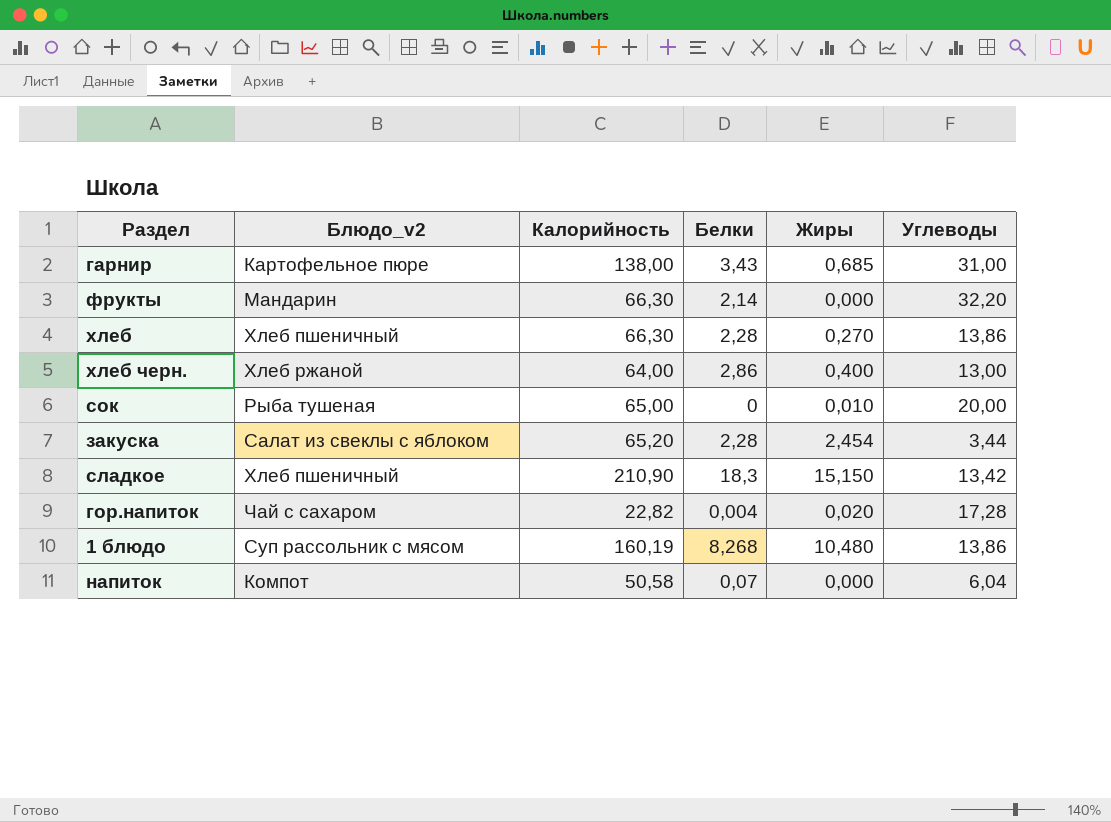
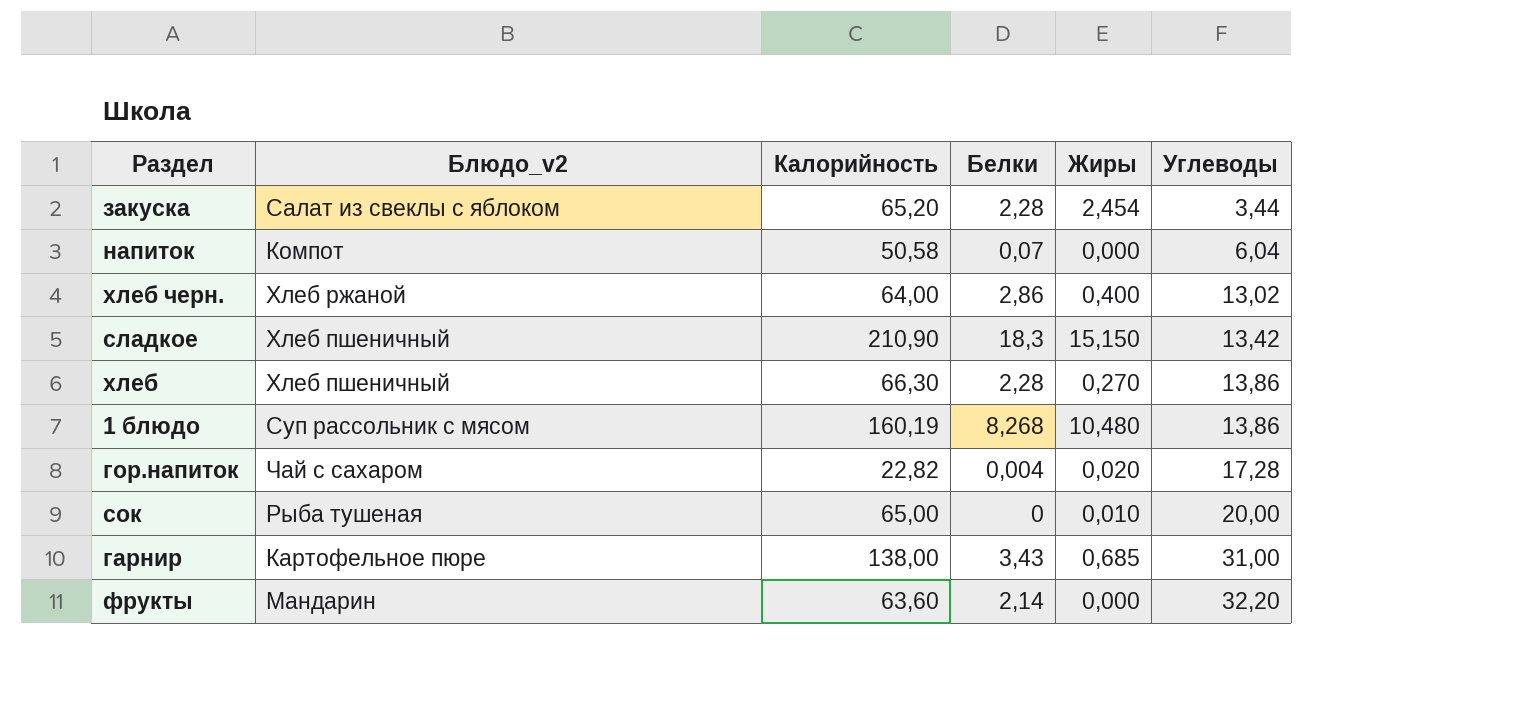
row order: none -> Углеводы ascending
хлеб черн. | Углеводы: 13,00 -> 13,02
фрукты | Калорийность: 66,30 -> 63,60

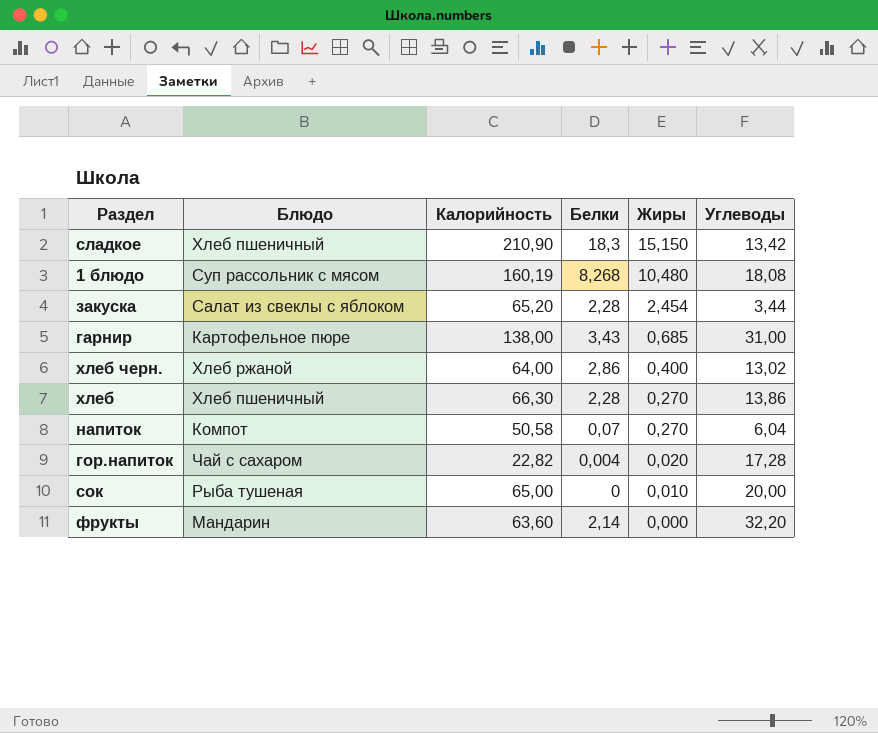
row order: Углеводы ascending -> Жиры descending
column name: Блюдо_v2 -> Блюдо
1 блюдо | Углеводы: 13,86 -> 18,08
напиток | Жиры: 0,000 -> 0,270

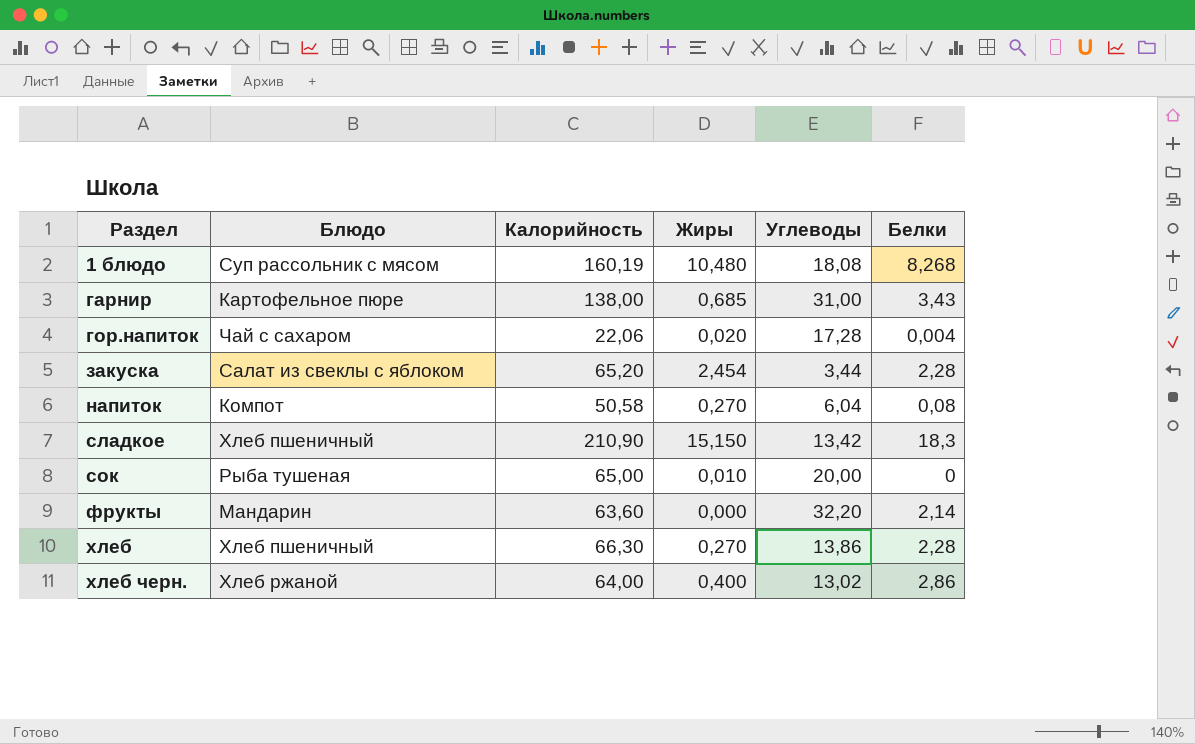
row order: Жиры descending -> Раздел ascending
column Белки | position: 4 -> 6
гор.напиток | Калорийность: 22,82 -> 22,06
напиток | Белки: 0,07 -> 0,08

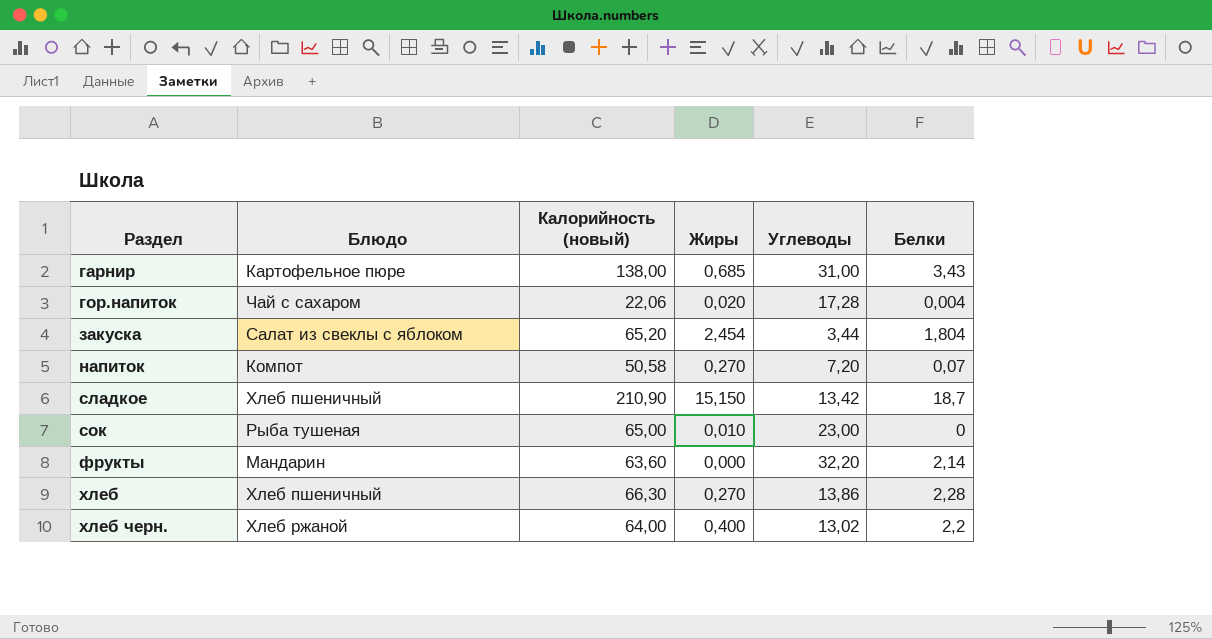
column name: Калорийность -> Калорийность (новый)
row 1 блюдо: Суп рассольник с мясом | 160,19 | 10,480 | 18,08 | 8,268 -> none
закуска | Белки: 2,28 -> 1,804
напиток | Углеводы: 6,04 -> 7,20
напиток | Белки: 0,08 -> 0,07
сладкое | Белки: 18,3 -> 18,7
сок | Углеводы: 20,00 -> 23,00
хлеб черн. | Белки: 2,86 -> 2,2

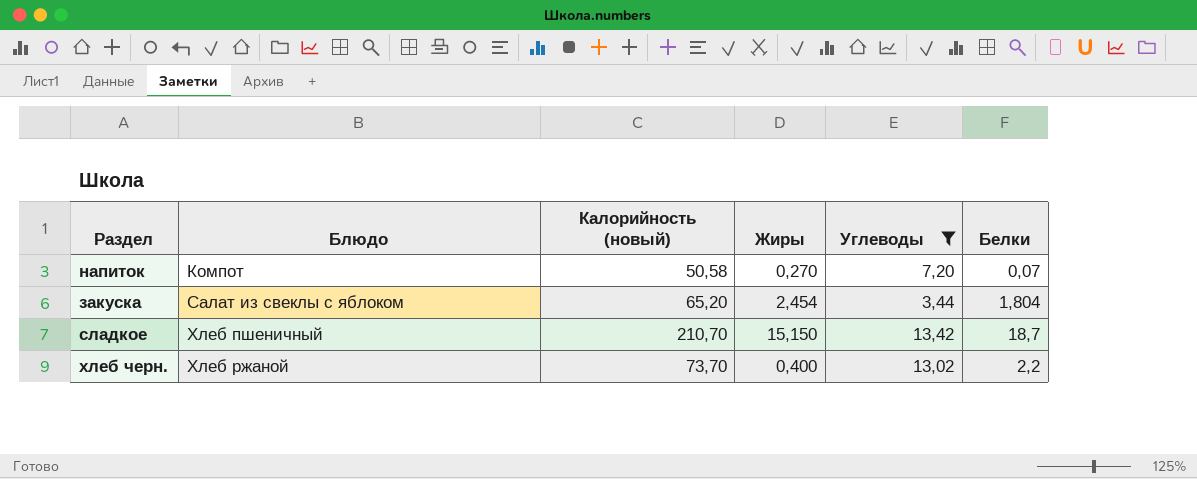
filter: none -> Углеводы <= 13,42
row order: Раздел ascending -> Блюдо ascending
сладкое | Калорийность (новый): 210,90 -> 210,70
хлеб черн. | Калорийность (новый): 64,00 -> 73,70

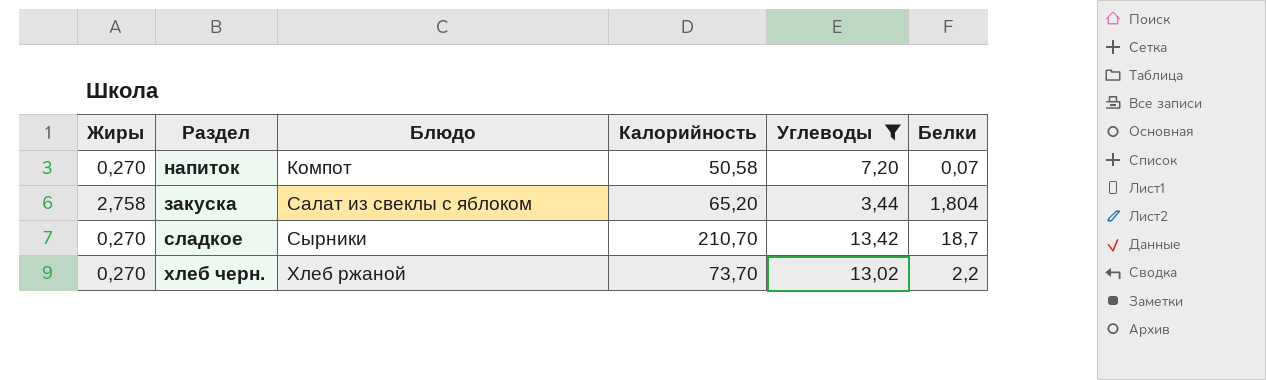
column Жиры | position: 4 -> 1
column name: Калорийность (новый) -> Калорийность
закуска | Жиры: 2,454 -> 2,758
сладкое | Жиры: 15,150 -> 0,270
сладкое | Блюдо: Хлеб пшеничный -> Сырники
хлеб черн. | Жиры: 0,400 -> 0,270

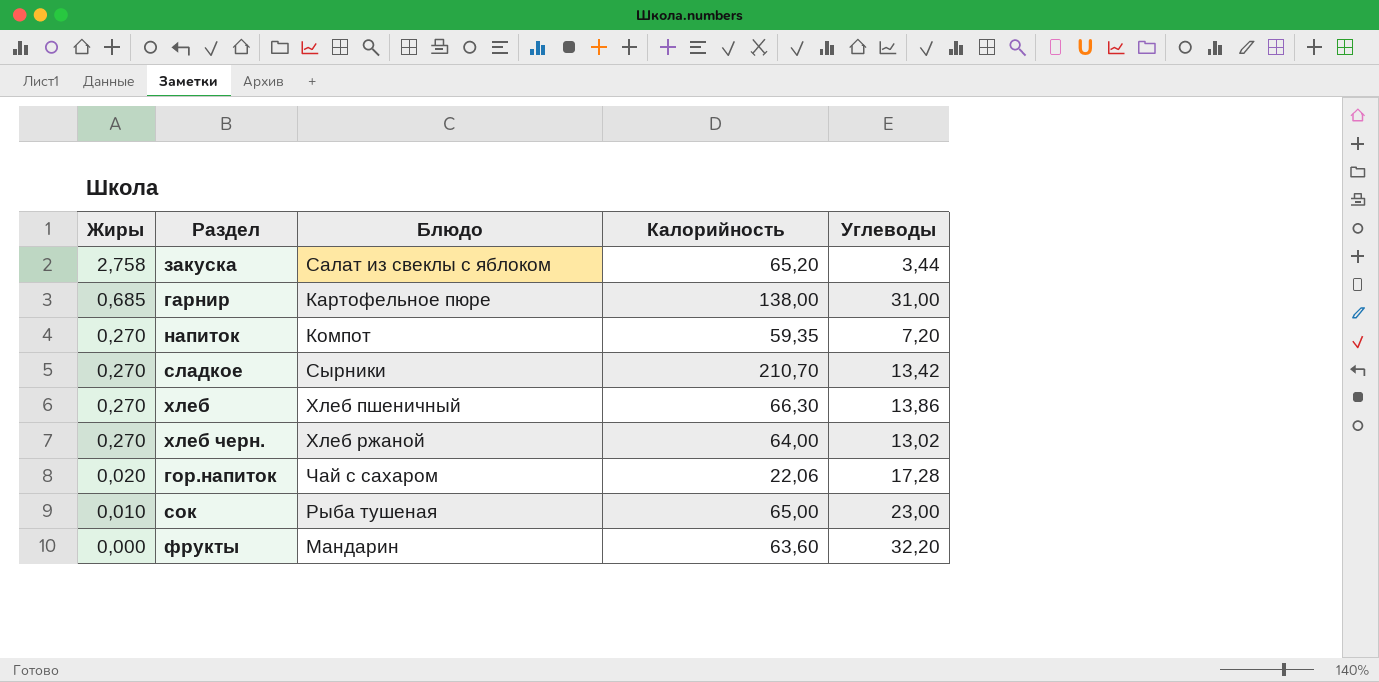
filter: Углеводы <= 13,42 -> none
row order: Блюдо ascending -> Жиры descending
column Белки | position: 6 -> none
напиток | Калорийность: 50,58 -> 59,35
хлеб черн. | Калорийность: 73,70 -> 64,00

